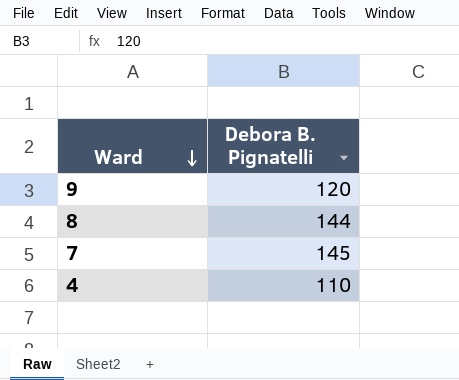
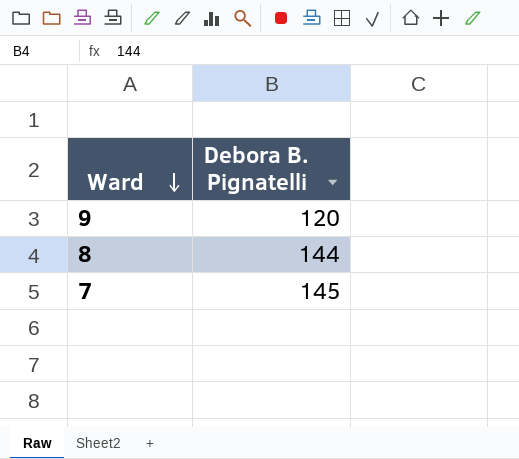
row 4: 110 -> none

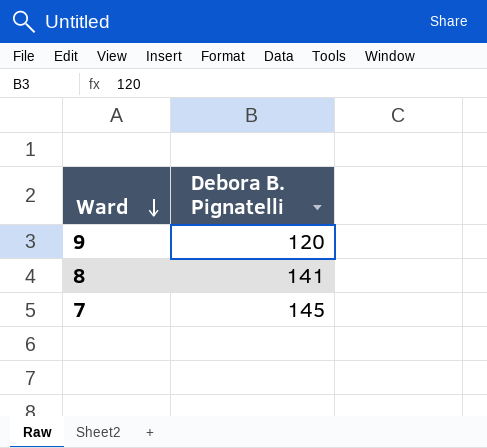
8 | Debora B. Pignatelli: 144 -> 141

